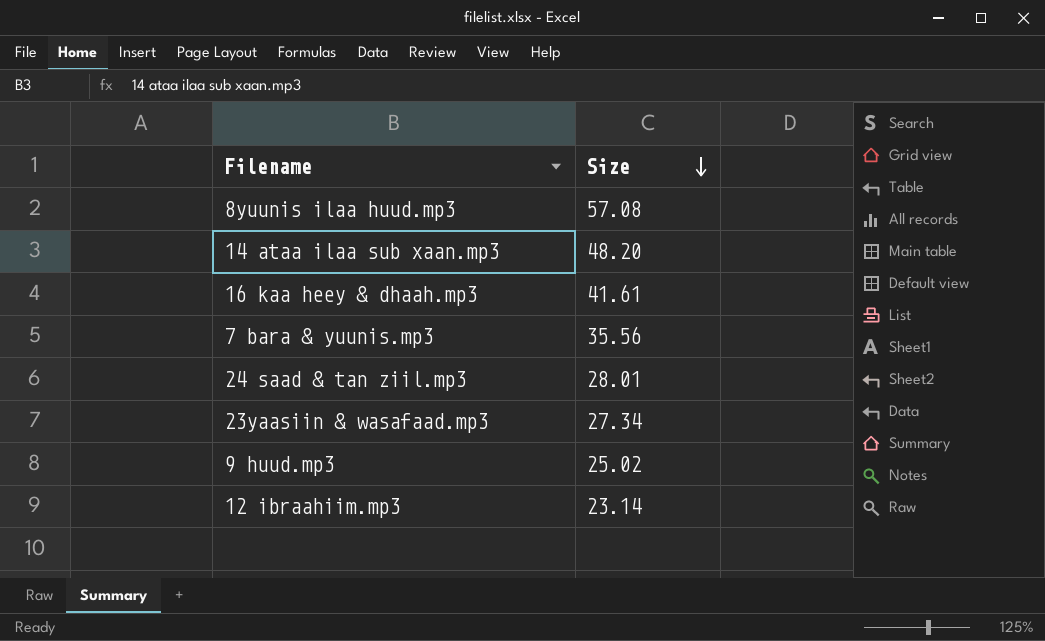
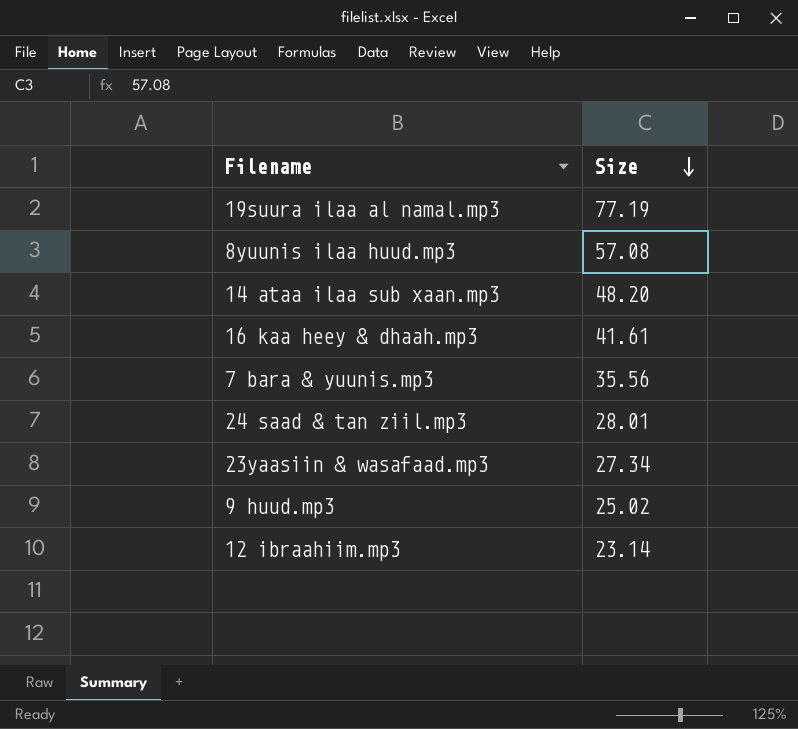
row 19suura ilaa al namal.mp3: none -> 77.19

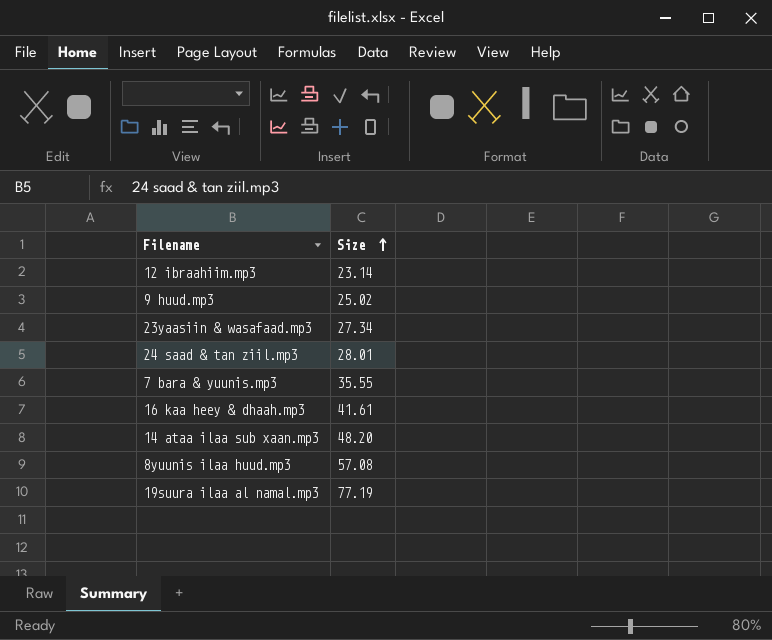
row order: Size descending -> Size ascending
7 bara & yuunis.mp3 | Size: 35.56 -> 35.55

